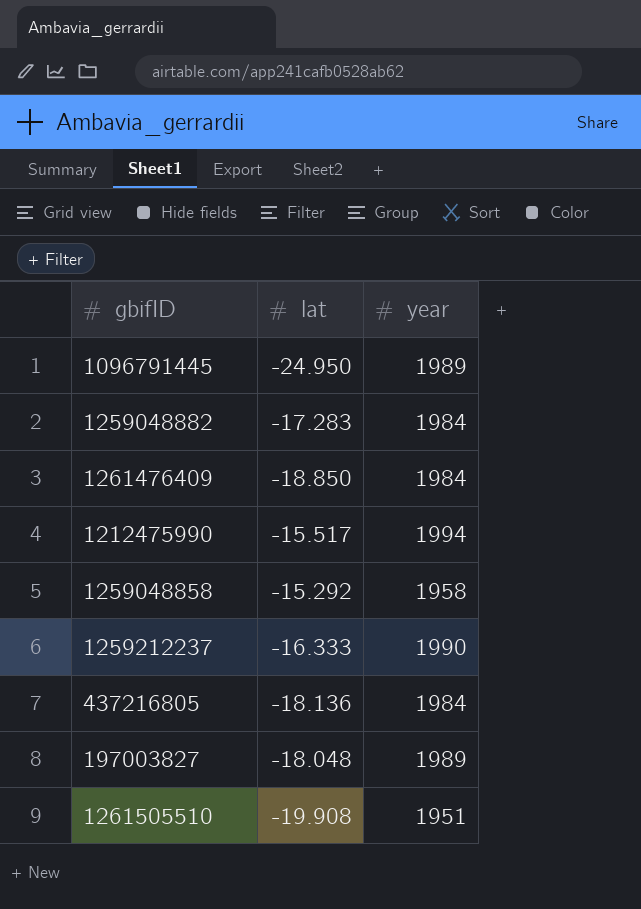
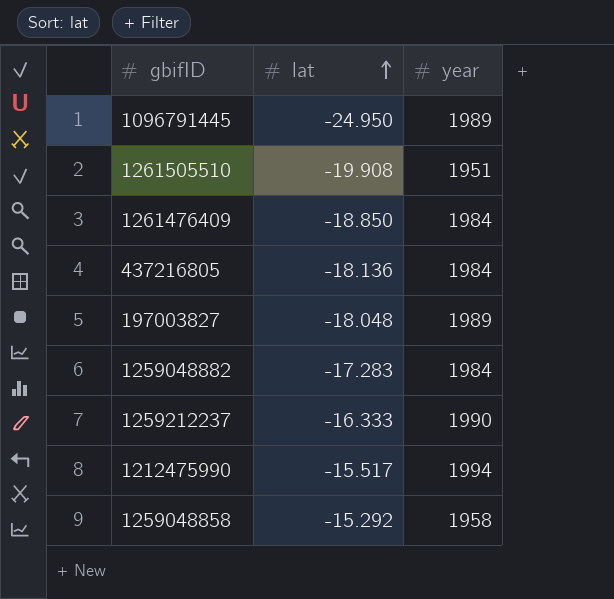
row order: none -> lat ascending

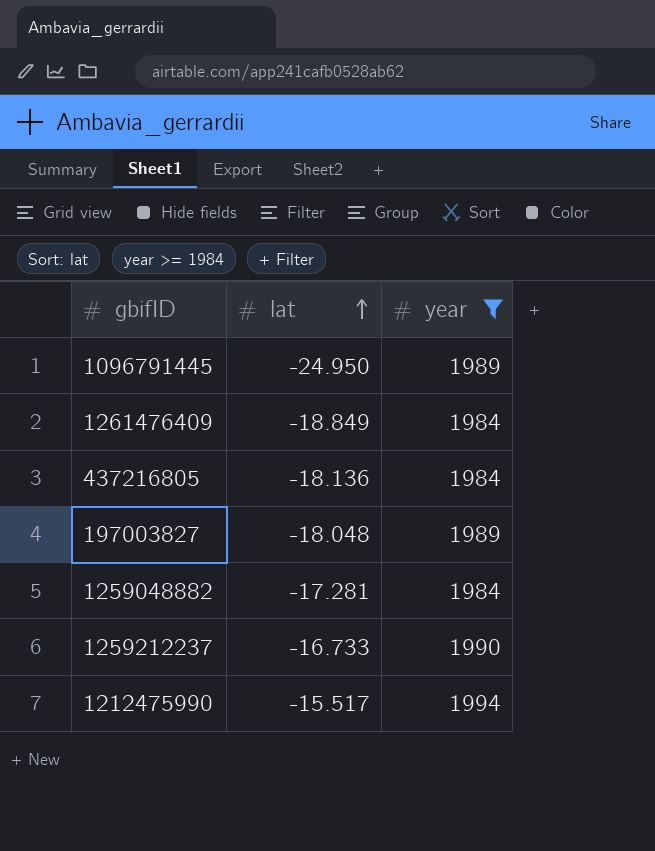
filter: none -> year >= 1984
1261476409 | lat: -18.850 -> -18.849
1259048882 | lat: -17.283 -> -17.281
1259212237 | lat: -16.333 -> -16.733

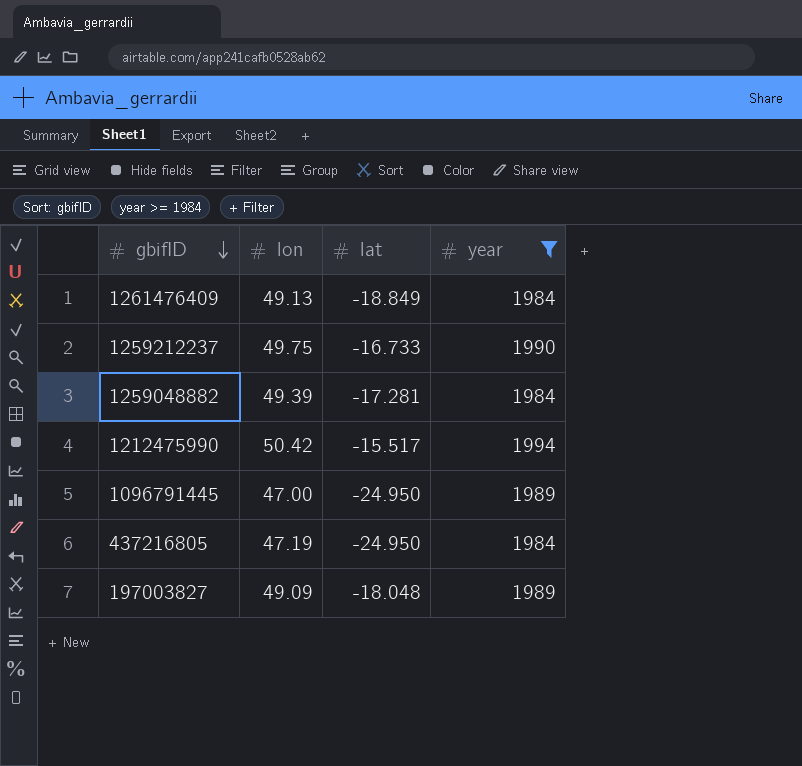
row order: lat ascending -> gbifID descending
column lon | position: none -> 2
437216805 | lat: -18.136 -> -24.950

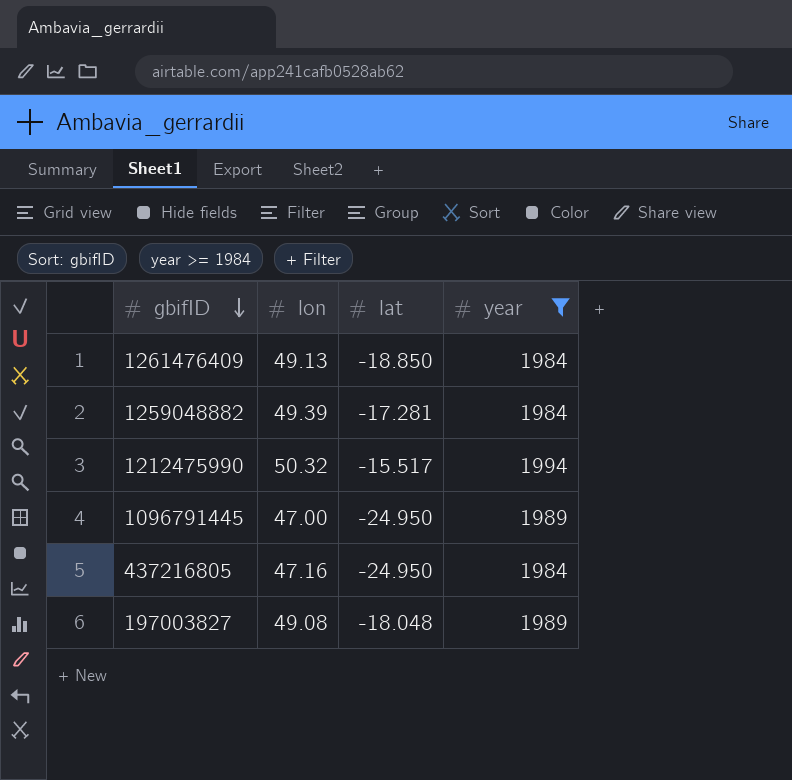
row 1259212237: 49.75 | -16.733 | 1990 -> none
1261476409 | lat: -18.849 -> -18.850
1212475990 | lon: 50.42 -> 50.32
437216805 | lon: 47.19 -> 47.16
197003827 | lon: 49.09 -> 49.08

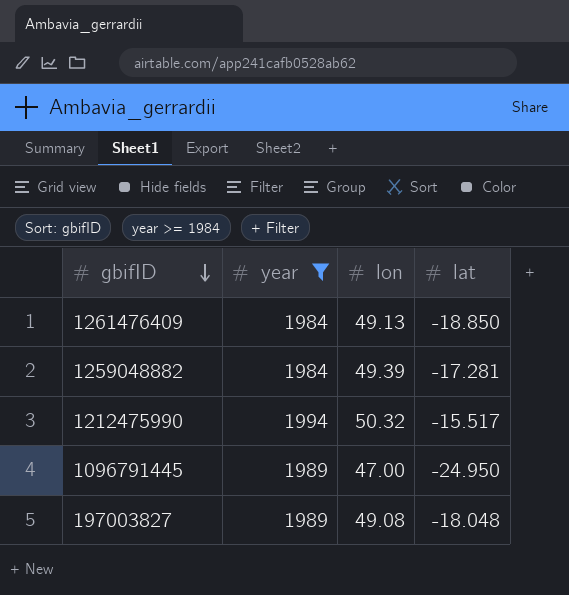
column year | position: 4 -> 2
row 437216805: 47.16 | -24.950 | 1984 -> none

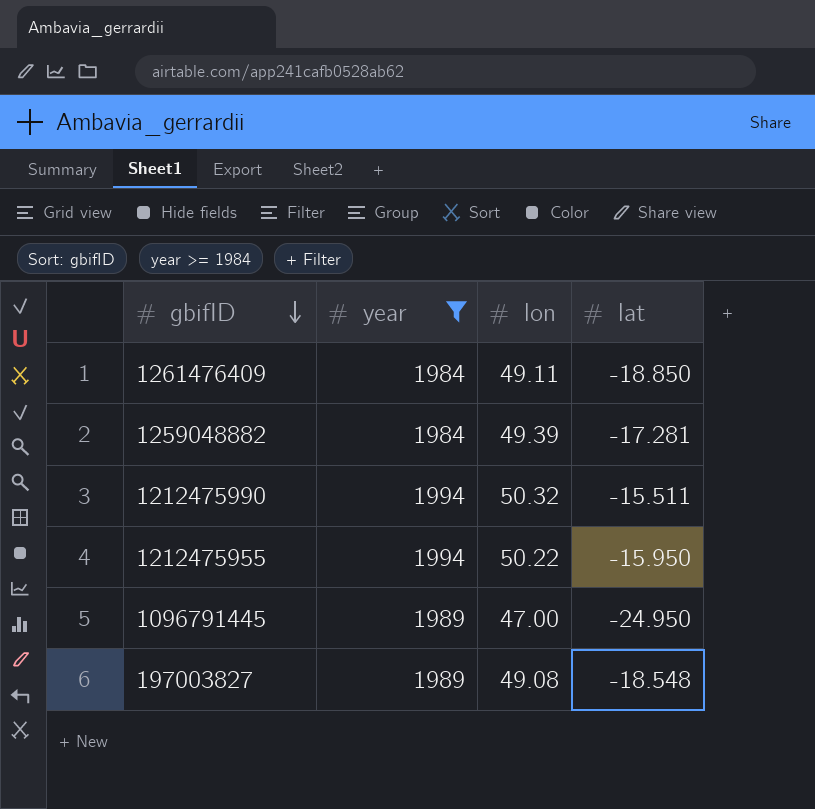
1261476409 | lon: 49.13 -> 49.11
1212475990 | lat: -15.517 -> -15.511
row 1212475955: none -> 1994 | 50.22 | -15.950
197003827 | lat: -18.048 -> -18.548

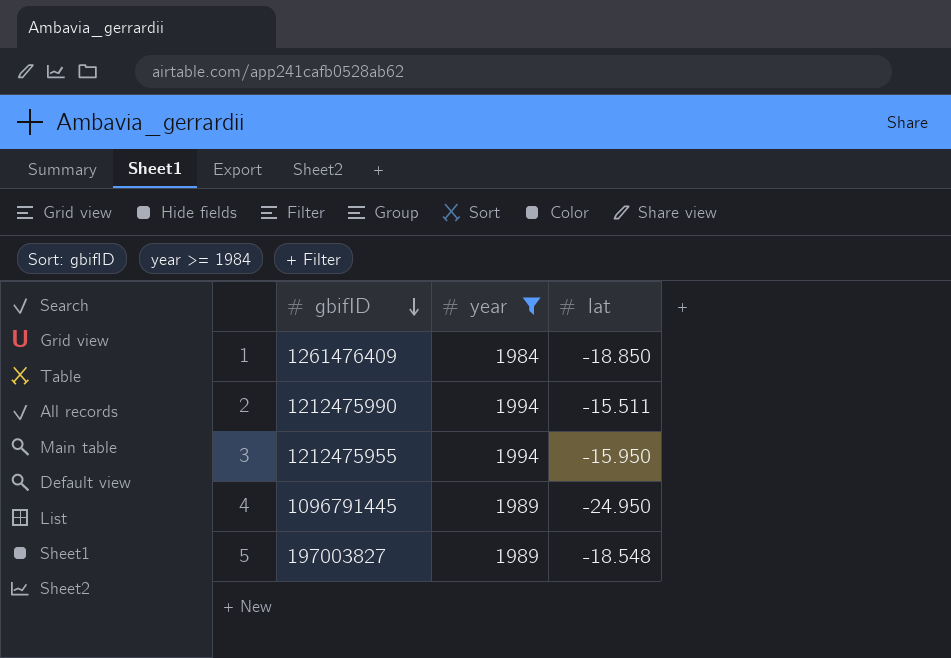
column lon | position: 3 -> none
row 1259048882: 1984 | 49.39 | -17.281 -> none

